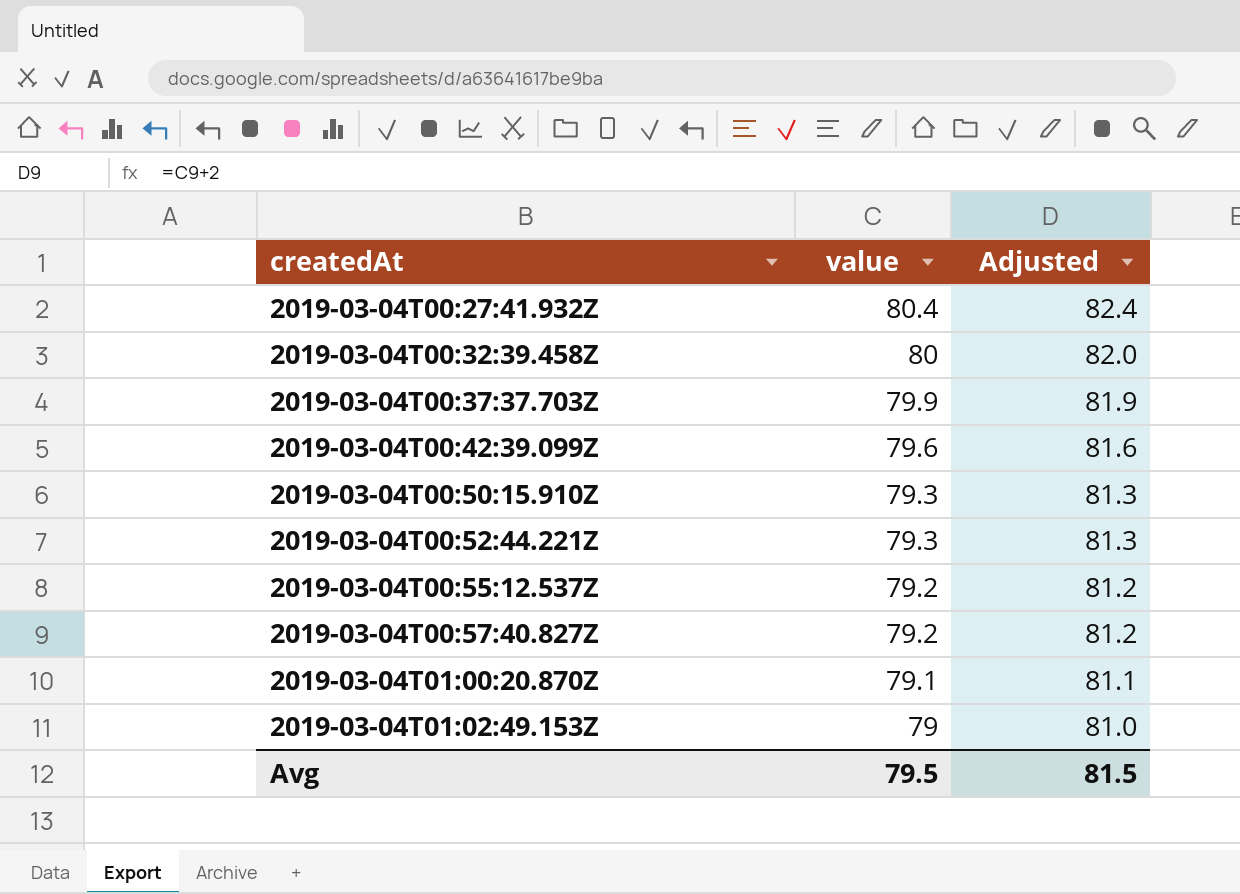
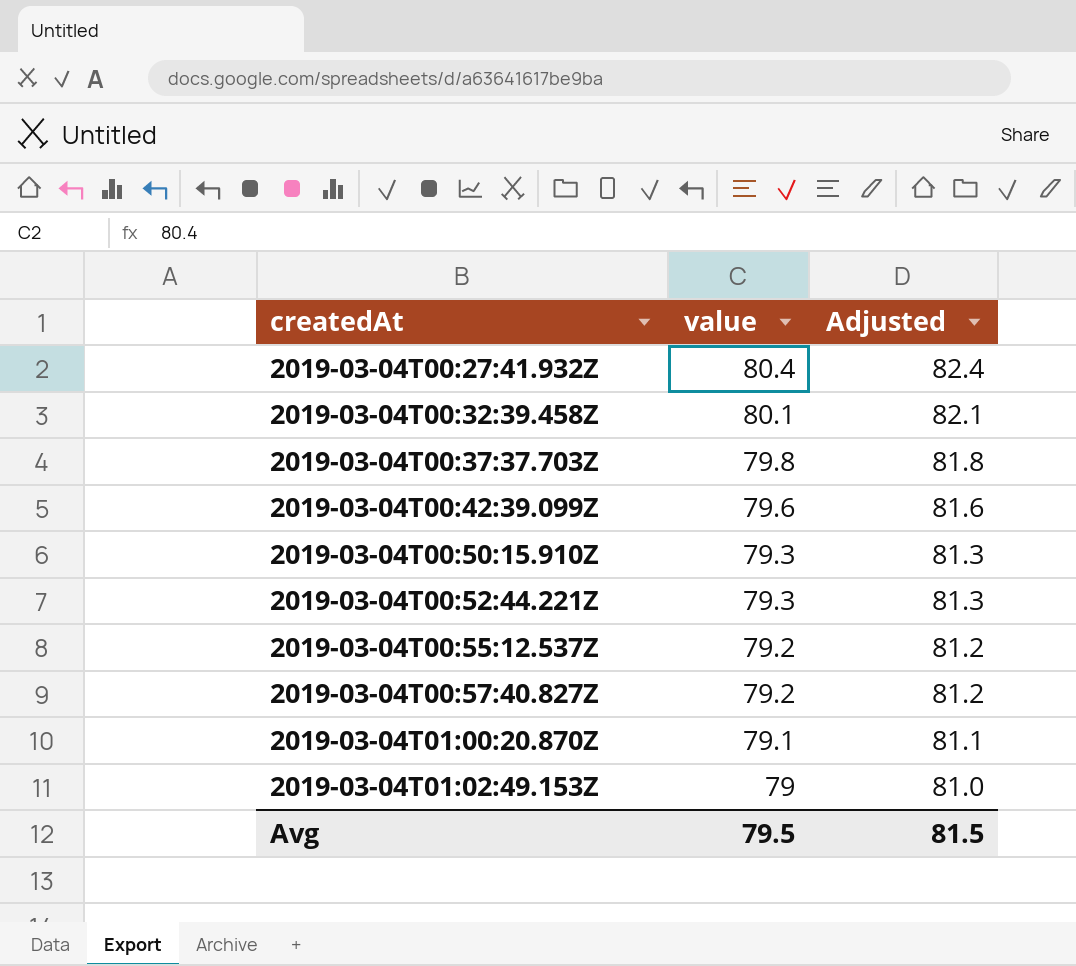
2019-03-04T00:32:39.458Z | value: 80 -> 80.1
2019-03-04T00:32:39.458Z | Adjusted: 82.0 -> 82.1
2019-03-04T00:37:37.703Z | value: 79.9 -> 79.8
2019-03-04T00:37:37.703Z | Adjusted: 81.9 -> 81.8

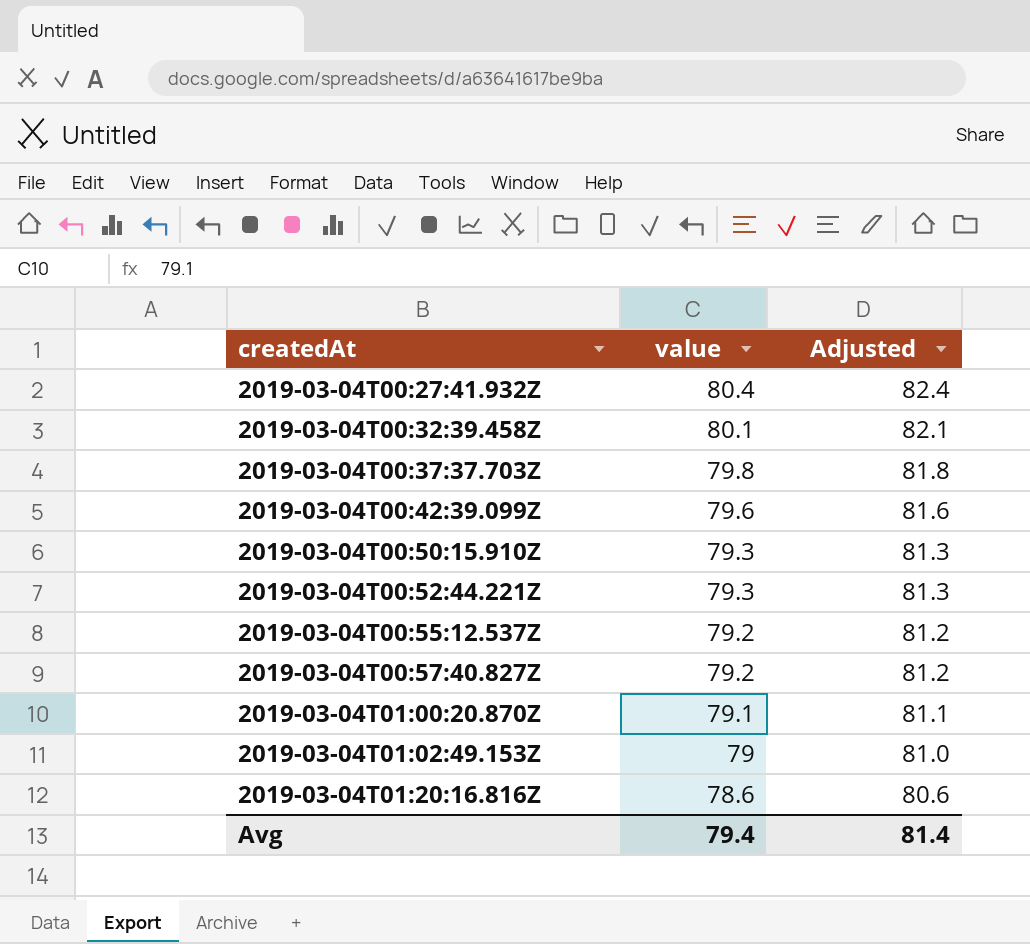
row 2019-03-04T01:20:16.816Z: none -> 78.6 | 80.6
Avg | value: 79.5 -> 79.4
Avg | Adjusted: 81.5 -> 81.4

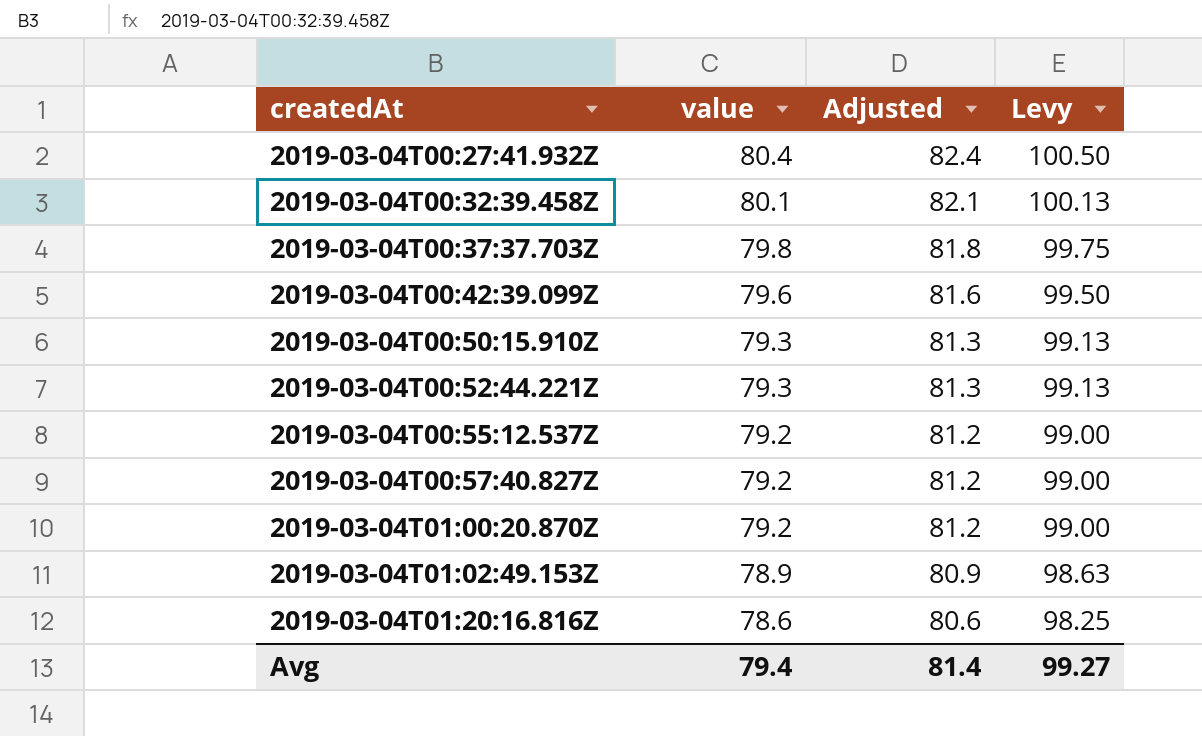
column Levy | formula: none -> [value] * 1.25
2019-03-04T01:00:20.870Z | value: 79.1 -> 79.2
2019-03-04T01:00:20.870Z | Adjusted: 81.1 -> 81.2
2019-03-04T01:02:49.153Z | value: 79 -> 78.9
2019-03-04T01:02:49.153Z | Adjusted: 81.0 -> 80.9

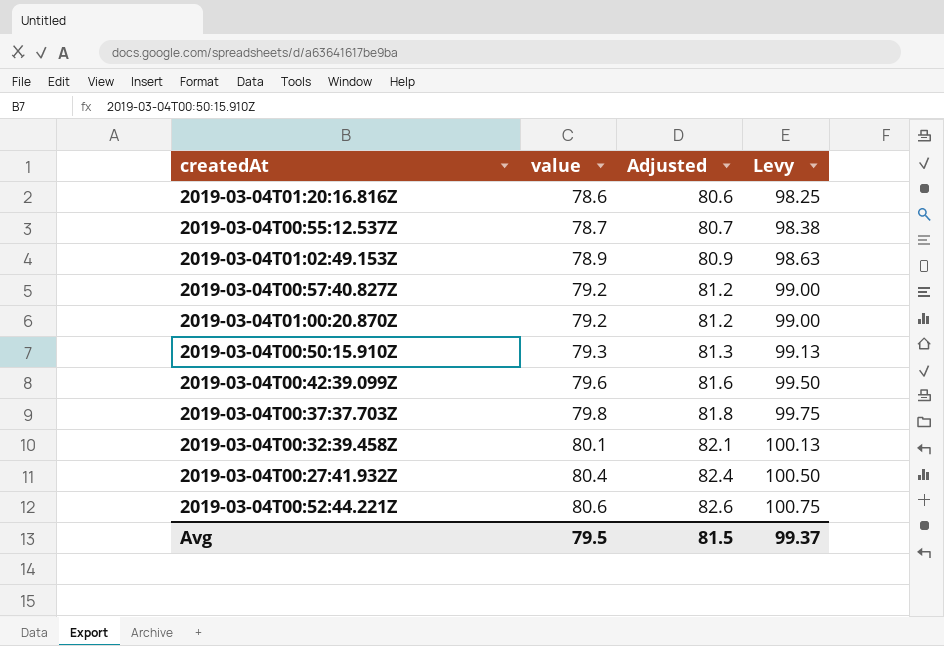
row order: createdAt ascending -> value ascending
2019-03-04T00:55:12.537Z | value: 79.2 -> 78.7
2019-03-04T00:55:12.537Z | Adjusted: 81.2 -> 80.7
2019-03-04T00:55:12.537Z | Levy: 99.00 -> 98.38
2019-03-04T00:52:44.221Z | value: 79.3 -> 80.6
2019-03-04T00:52:44.221Z | Adjusted: 81.3 -> 82.6
2019-03-04T00:52:44.221Z | Levy: 99.13 -> 100.75
Avg | value: 79.4 -> 79.5
Avg | Adjusted: 81.4 -> 81.5
Avg | Levy: 99.27 -> 99.37

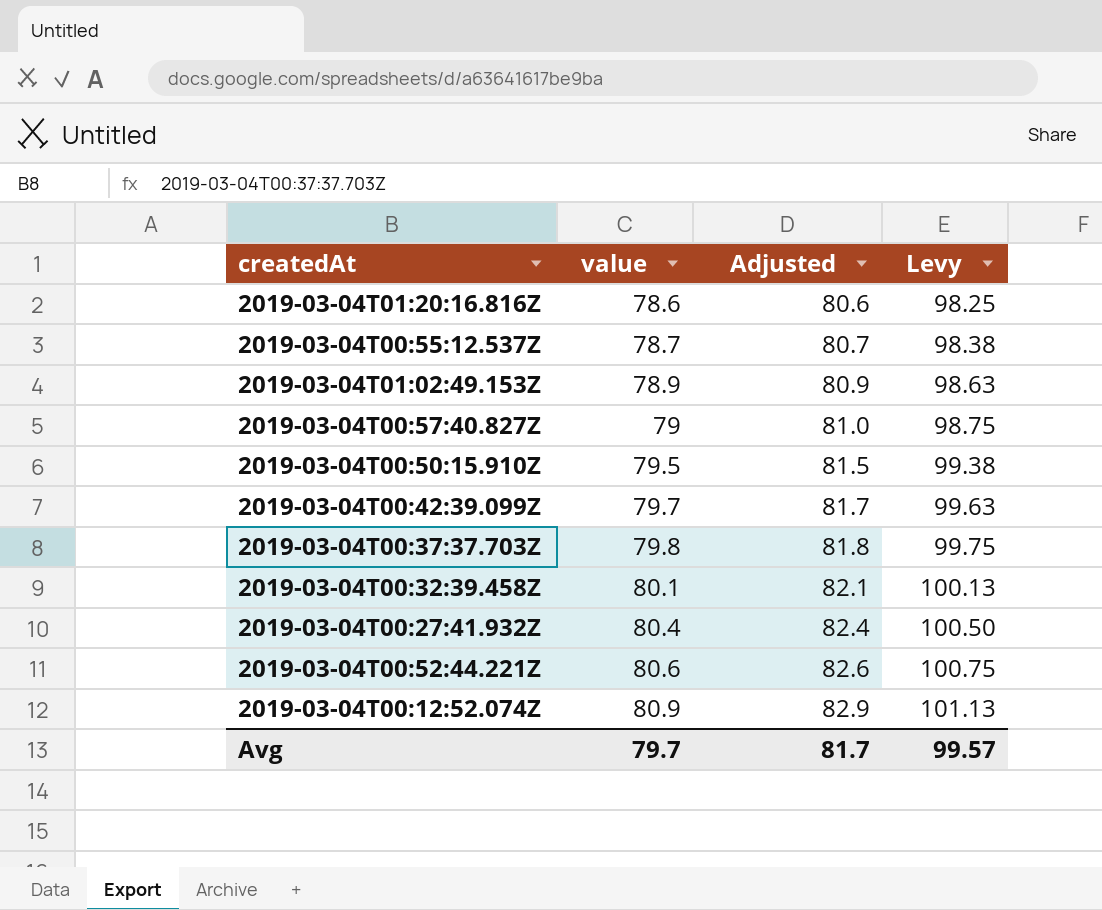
row 2019-03-04T01:00:20.870Z: 79.2 | 81.2 | 99.00 -> none
2019-03-04T00:57:40.827Z | value: 79.2 -> 79
2019-03-04T00:57:40.827Z | Adjusted: 81.2 -> 81.0
2019-03-04T00:57:40.827Z | Levy: 99.00 -> 98.75
2019-03-04T00:50:15.910Z | value: 79.3 -> 79.5
2019-03-04T00:50:15.910Z | Adjusted: 81.3 -> 81.5
2019-03-04T00:50:15.910Z | Levy: 99.13 -> 99.38
2019-03-04T00:42:39.099Z | value: 79.6 -> 79.7
2019-03-04T00:42:39.099Z | Adjusted: 81.6 -> 81.7
2019-03-04T00:42:39.099Z | Levy: 99.50 -> 99.63
row 2019-03-04T00:12:52.074Z: none -> 80.9 | 82.9 | 101.13
Avg | value: 79.5 -> 79.7
Avg | Adjusted: 81.5 -> 81.7
Avg | Levy: 99.37 -> 99.57

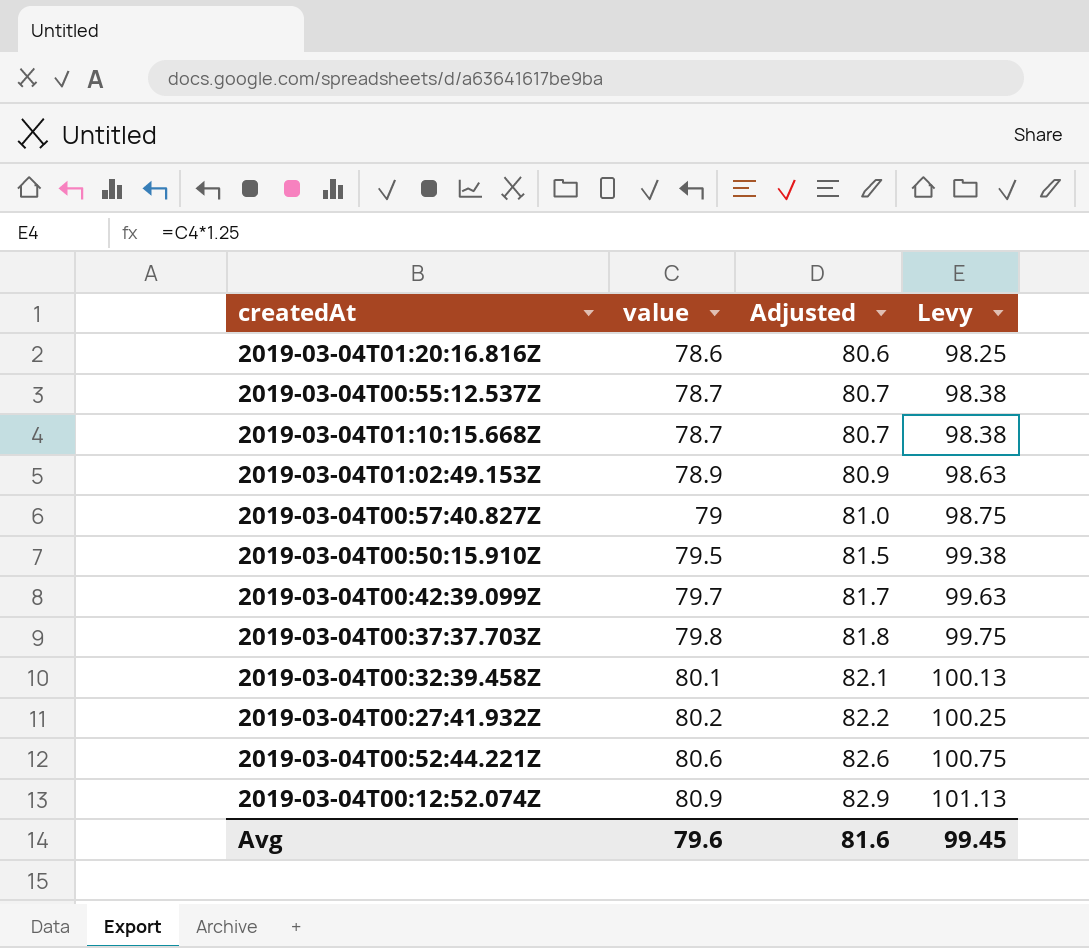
row 2019-03-04T01:10:15.668Z: none -> 78.7 | 80.7 | 98.38
2019-03-04T00:27:41.932Z | value: 80.4 -> 80.2
2019-03-04T00:27:41.932Z | Adjusted: 82.4 -> 82.2
2019-03-04T00:27:41.932Z | Levy: 100.50 -> 100.25
Avg | value: 79.7 -> 79.6
Avg | Adjusted: 81.7 -> 81.6
Avg | Levy: 99.57 -> 99.45

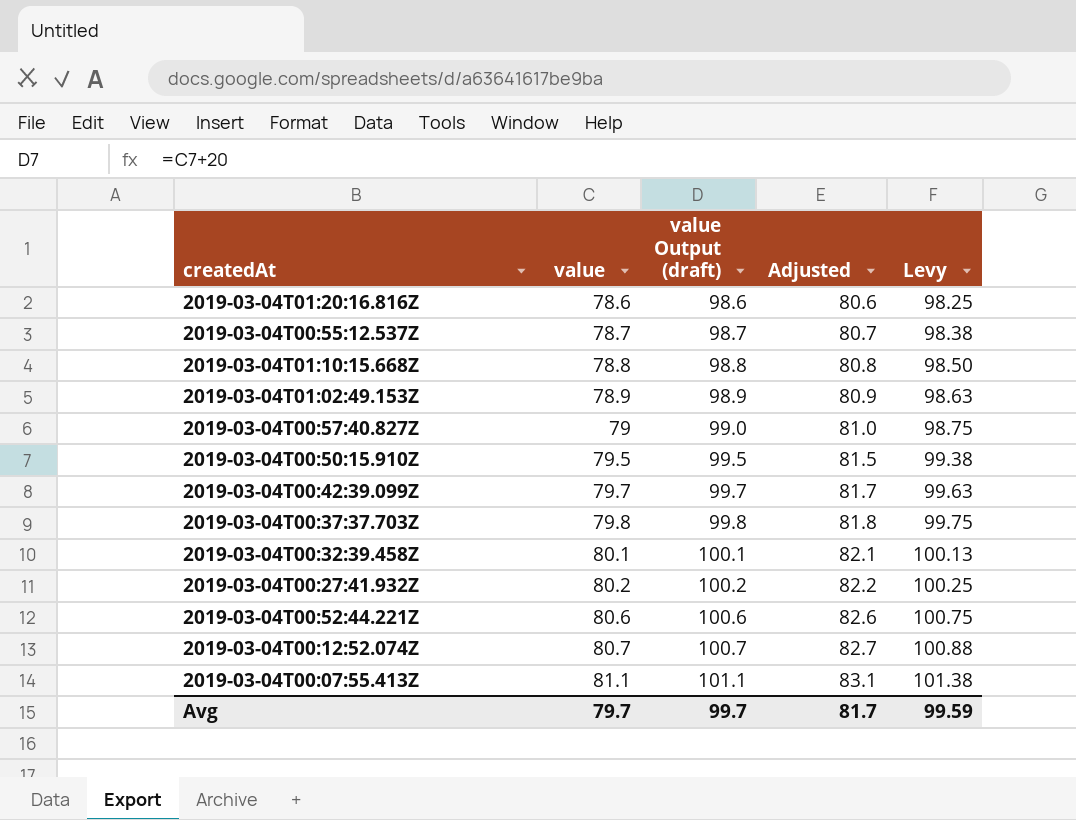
column value Output (draft) | formula: none -> [value] + 20
2019-03-04T01:10:15.668Z | value: 78.7 -> 78.8
2019-03-04T01:10:15.668Z | Adjusted: 80.7 -> 80.8
2019-03-04T01:10:15.668Z | Levy: 98.38 -> 98.50
2019-03-04T00:12:52.074Z | value: 80.9 -> 80.7
2019-03-04T00:12:52.074Z | Adjusted: 82.9 -> 82.7
2019-03-04T00:12:52.074Z | Levy: 101.13 -> 100.88
row 2019-03-04T00:07:55.413Z: none -> 81.1 | 101.1 | 83.1 | 101.38
Avg | value: 79.6 -> 79.7
Avg | Adjusted: 81.6 -> 81.7
Avg | Levy: 99.45 -> 99.59

